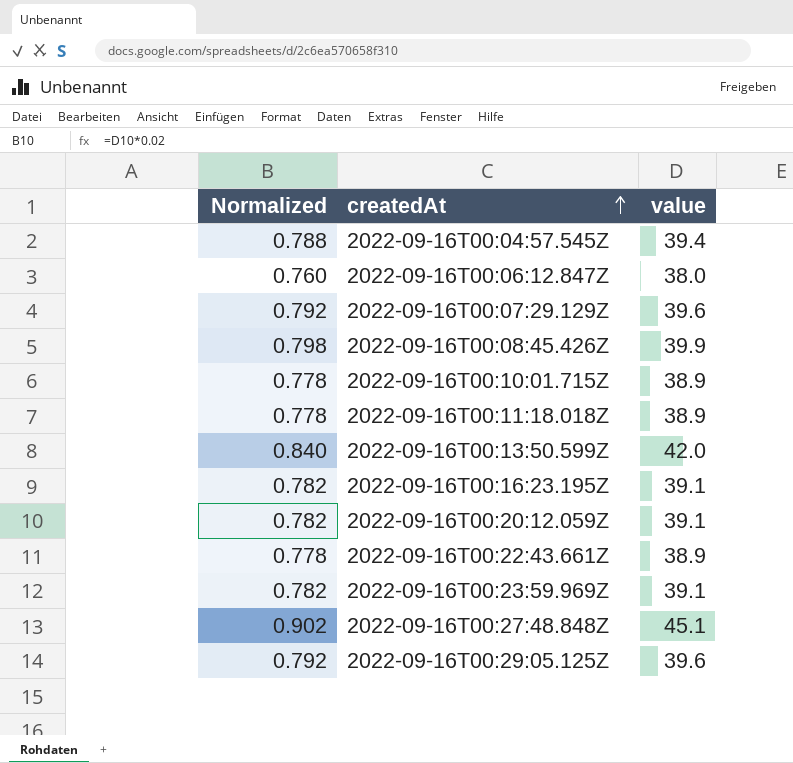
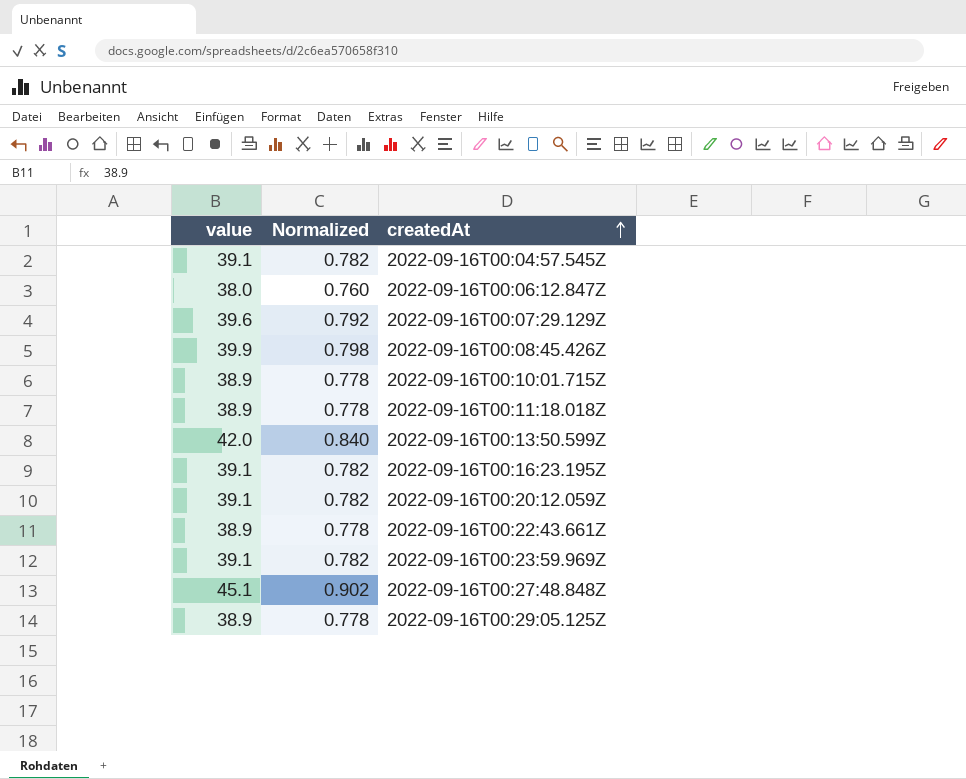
column value | position: 3 -> 1
2022-09-16T00:04:57.545Z | value: 39.4 -> 39.1
2022-09-16T00:04:57.545Z | Normalized: 0.788 -> 0.782
2022-09-16T00:29:05.125Z | value: 39.6 -> 38.9
2022-09-16T00:29:05.125Z | Normalized: 0.792 -> 0.778

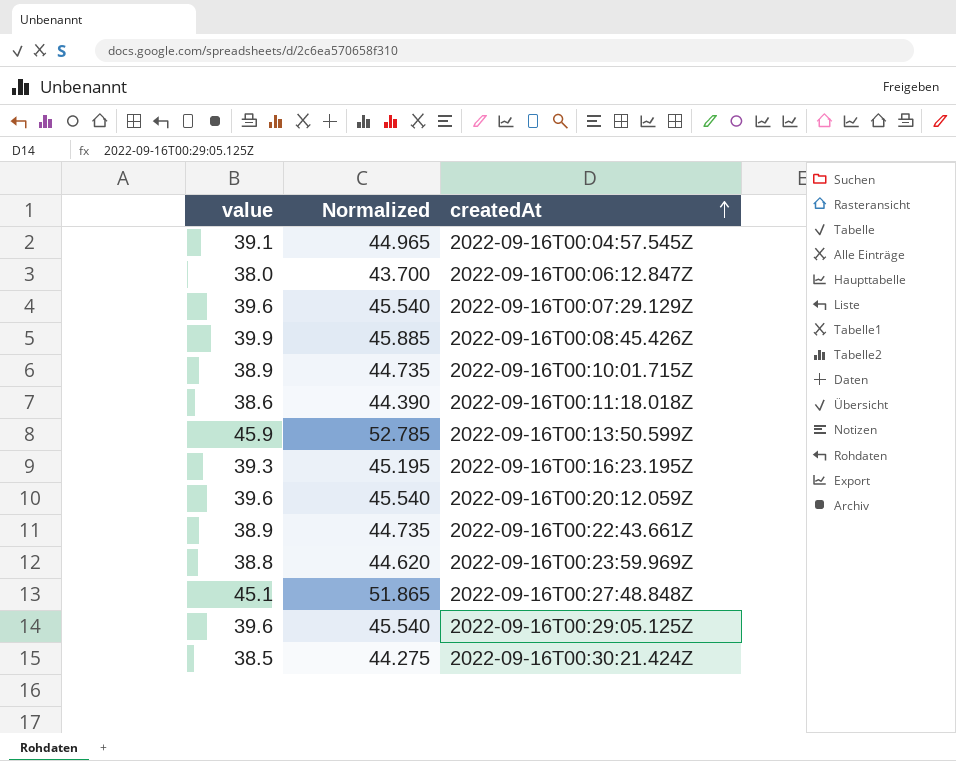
column Normalized | formula: [value] * 0.02 -> [value] * 1.15
2022-09-16T00:11:18.018Z | value: 38.9 -> 38.6
2022-09-16T00:13:50.599Z | value: 42.0 -> 45.9
2022-09-16T00:16:23.195Z | value: 39.1 -> 39.3
2022-09-16T00:20:12.059Z | value: 39.1 -> 39.6
2022-09-16T00:23:59.969Z | value: 39.1 -> 38.8
2022-09-16T00:29:05.125Z | value: 38.9 -> 39.6
row 2022-09-16T00:30:21.424Z: none -> 38.5 | 44.275

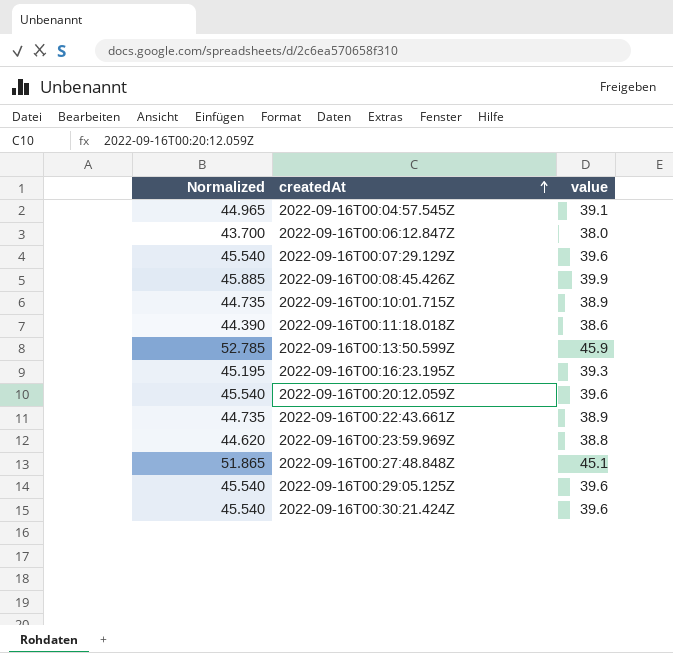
column value | position: 1 -> 3
2022-09-16T00:30:21.424Z | Normalized: 44.275 -> 45.540
2022-09-16T00:30:21.424Z | value: 38.5 -> 39.6

